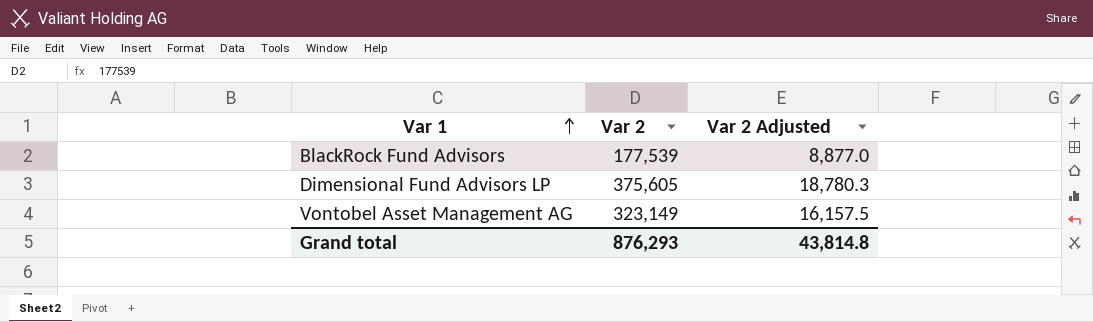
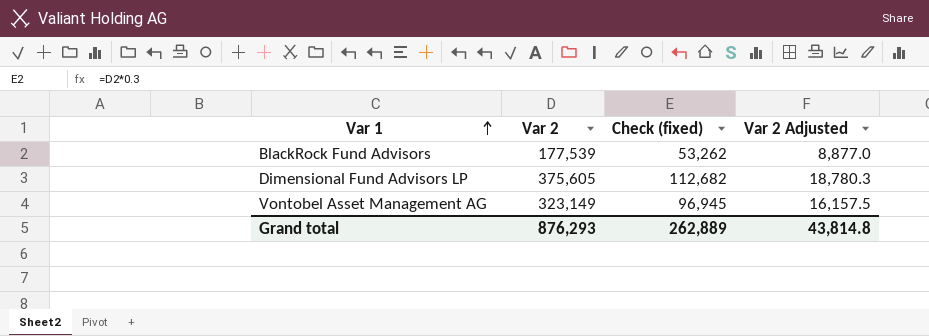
column Check (fixed) | formula: none -> [Var 2] * 0.3

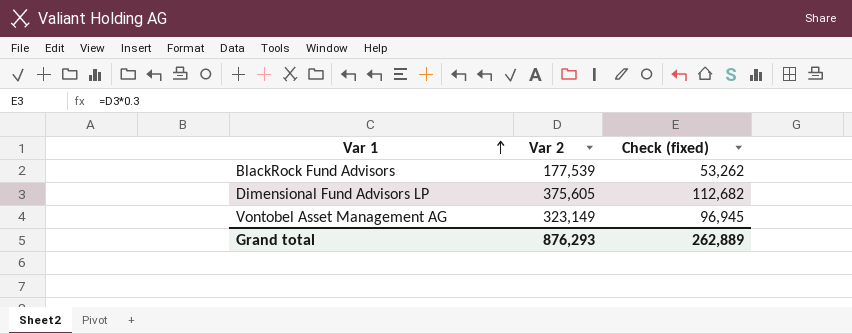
column Var 2 Adjusted | formula: [Var 2] * 0.05 -> none

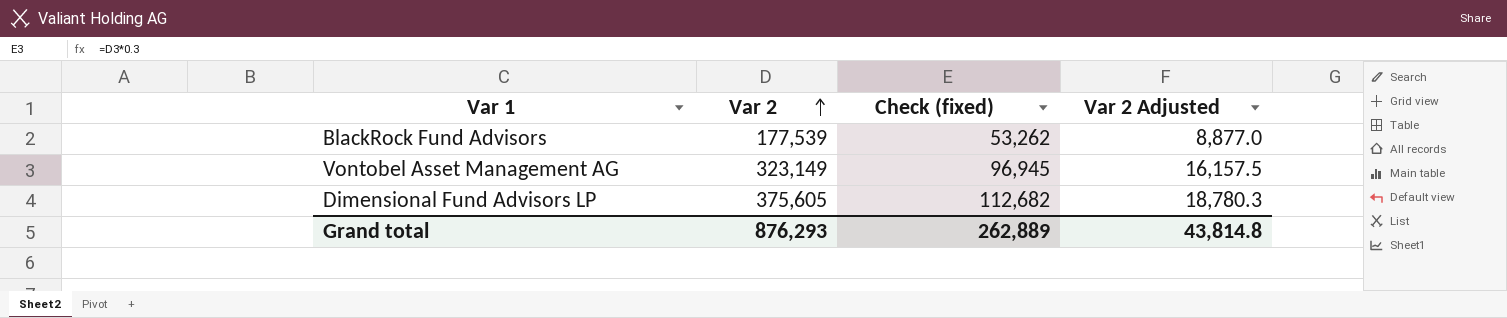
row order: Var 1 ascending -> Var 2 ascending
column Var 2 Adjusted | formula: none -> [Var 2] * 0.05

